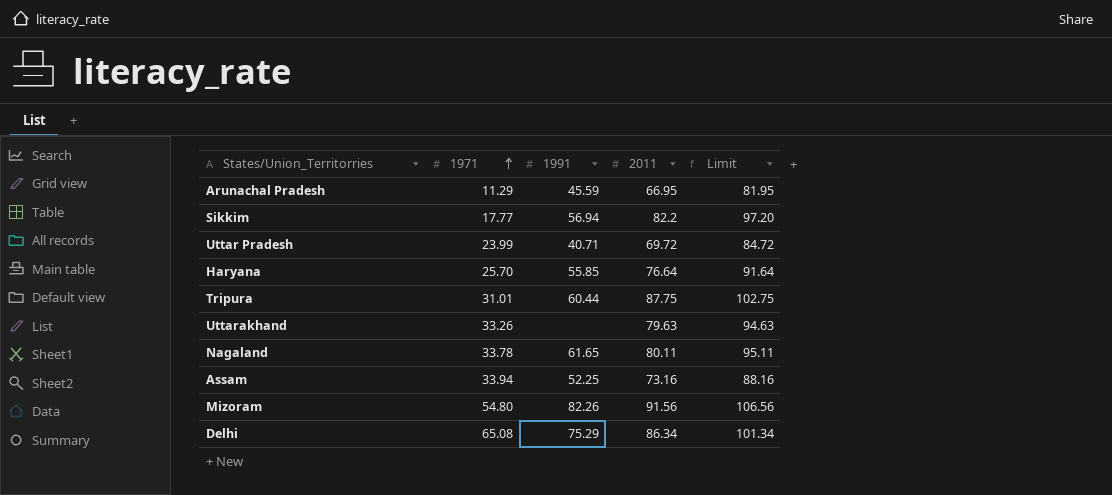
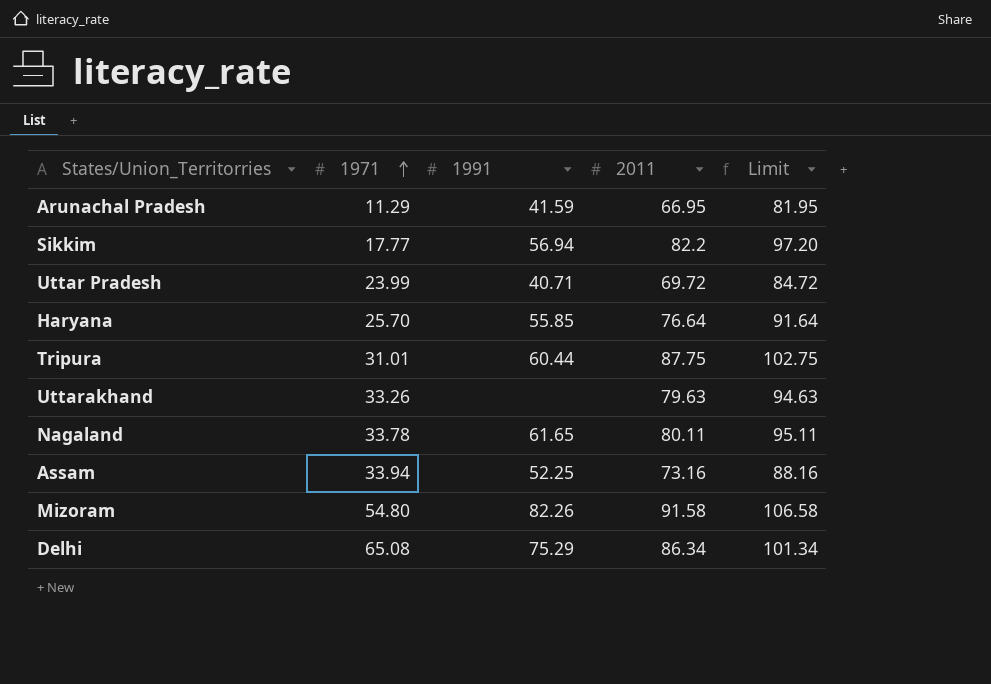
Arunachal Pradesh | 1991: 45.59 -> 41.59
Mizoram | 2011: 91.56 -> 91.58
Mizoram | Limit: 106.56 -> 106.58

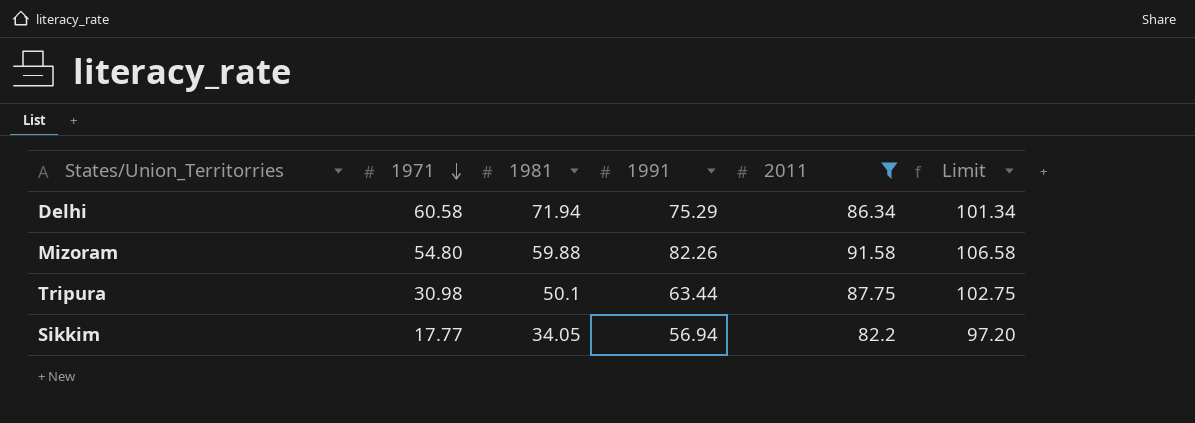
filter: none -> 2011 >= 82.2
row order: 1971 ascending -> 1971 descending
column 1981 | position: none -> 3
Delhi | 1971: 65.08 -> 60.58
Tripura | 1971: 31.01 -> 30.98
Tripura | 1991: 60.44 -> 63.44

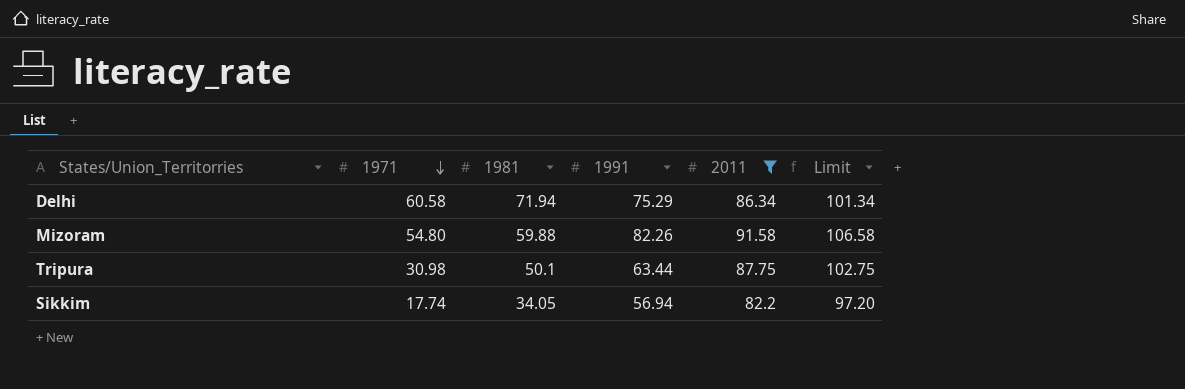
Sikkim | 1971: 17.77 -> 17.74

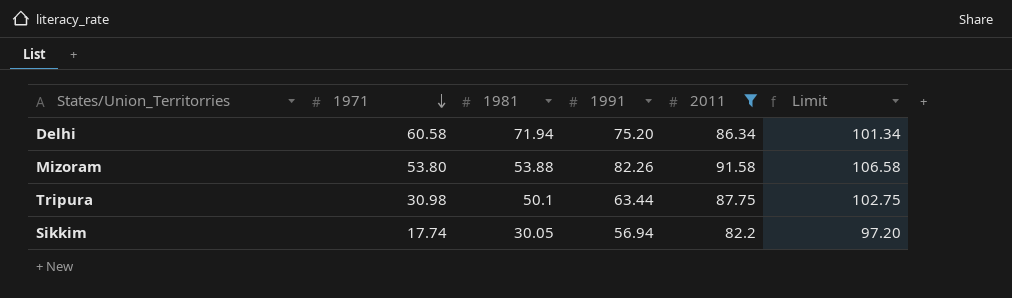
Delhi | 1991: 75.29 -> 75.20
Mizoram | 1971: 54.80 -> 53.80
Mizoram | 1981: 59.88 -> 53.88
Sikkim | 1981: 34.05 -> 30.05

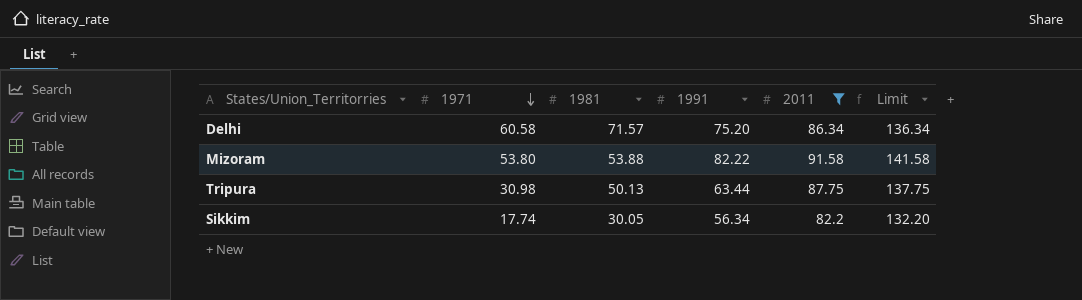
column Limit | formula: [2011] + 15 -> [2011] + 50
Delhi | 1981: 71.94 -> 71.57
Mizoram | 1991: 82.26 -> 82.22
Tripura | 1981: 50.1 -> 50.13
Sikkim | 1991: 56.94 -> 56.34

